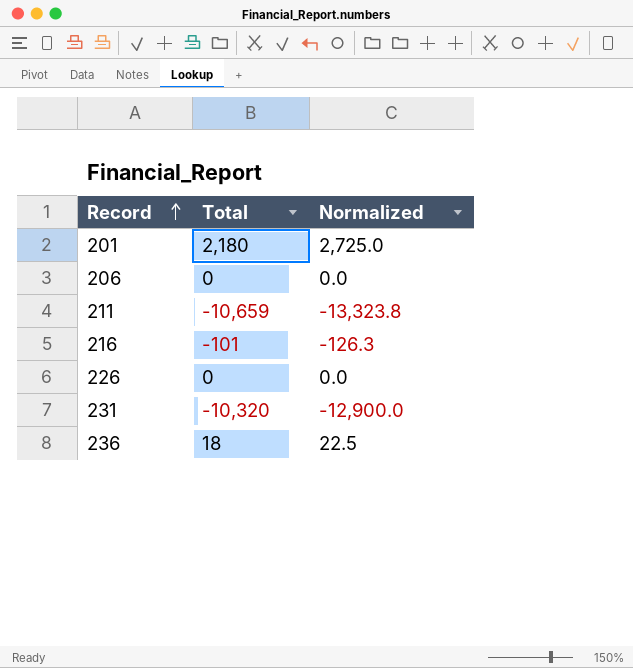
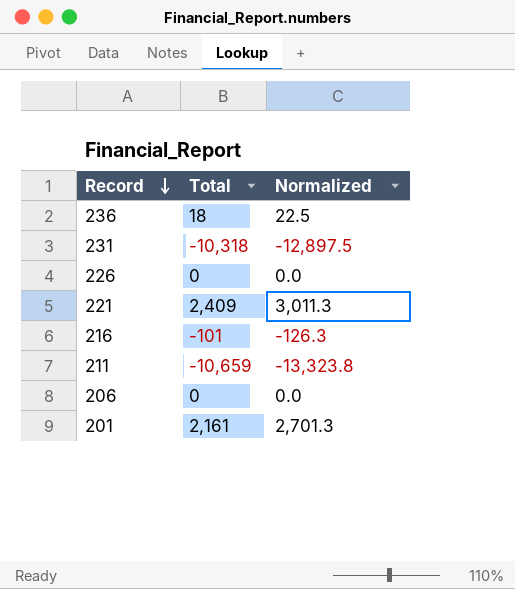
row order: Record ascending -> Record descending
231 | Total: -10,320 -> -10,318
231 | Normalized: -12,900.0 -> -12,897.5
row 221: none -> 2,409 | 3,011.3
201 | Total: 2,180 -> 2,161
201 | Normalized: 2,725.0 -> 2,701.3

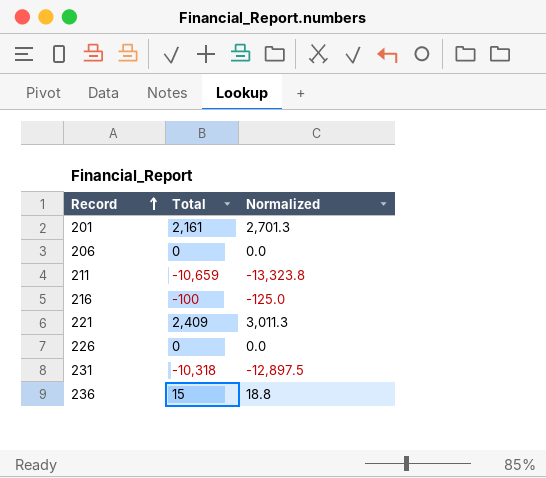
row order: Record descending -> Record ascending
216 | Total: -101 -> -100
216 | Normalized: -126.3 -> -125.0
236 | Total: 18 -> 15
236 | Normalized: 22.5 -> 18.8

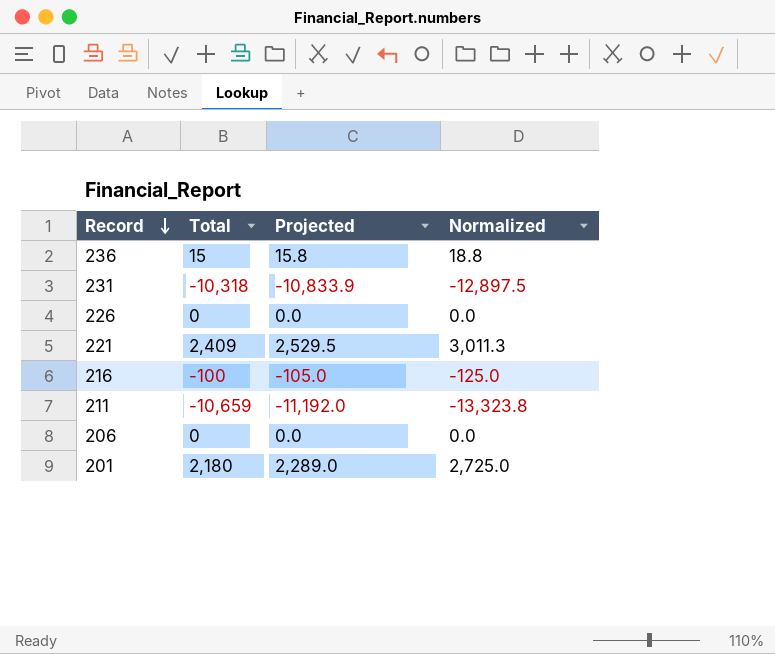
row order: Record ascending -> Record descending
column Projected | formula: none -> [Total] * 1.05
201 | Total: 2,161 -> 2,180
201 | Normalized: 2,701.3 -> 2,725.0

